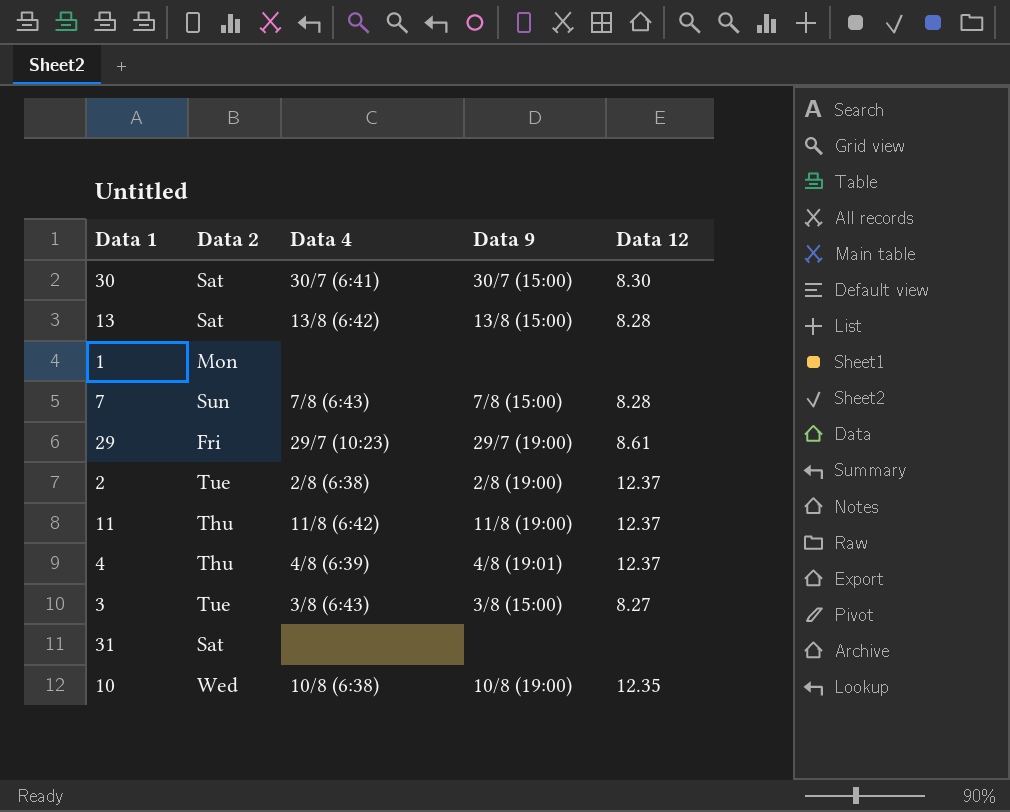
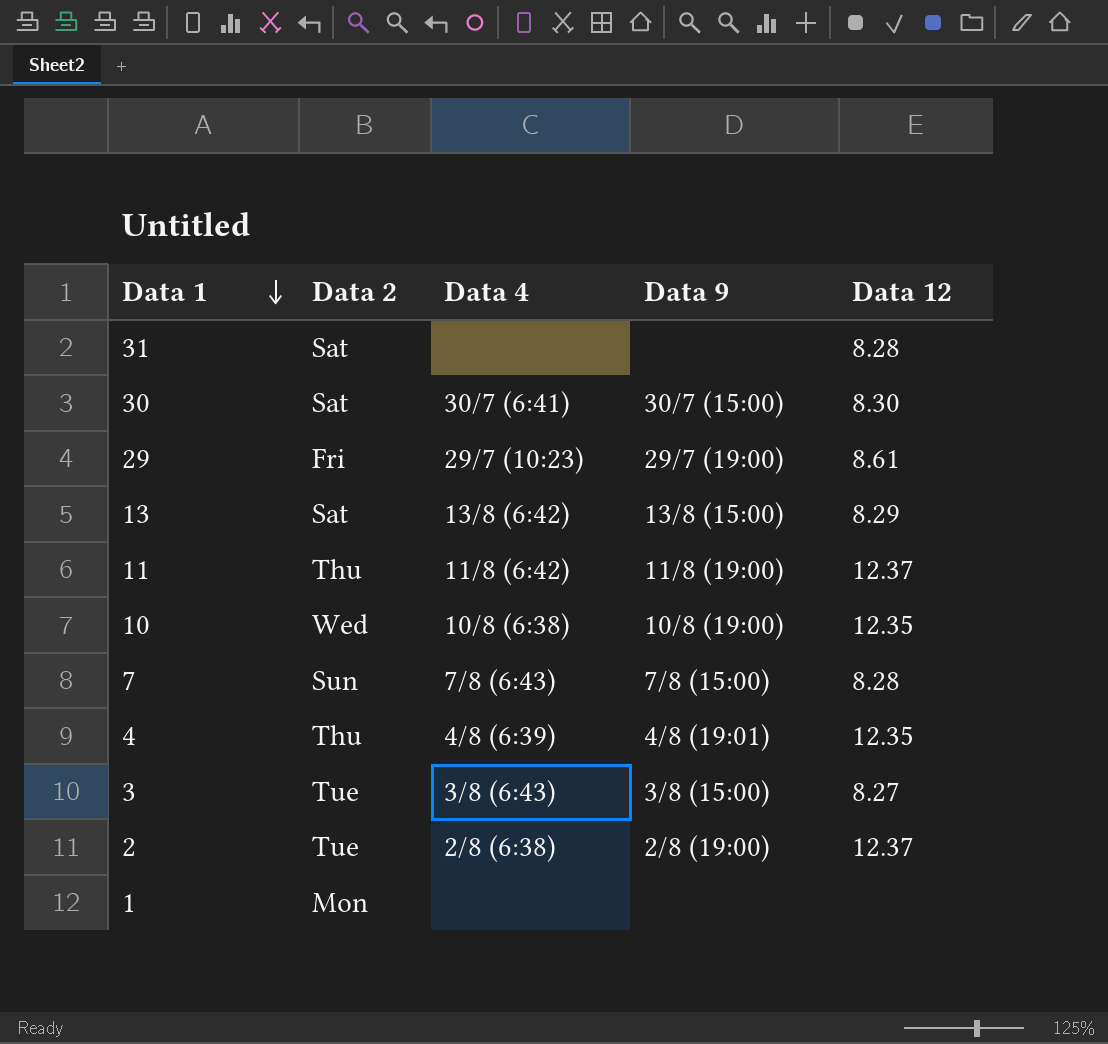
row order: none -> Data 1 descending
31 | Data 12: none -> 8.28
13 | Data 12: 8.28 -> 8.29
4 | Data 12: 12.37 -> 12.35

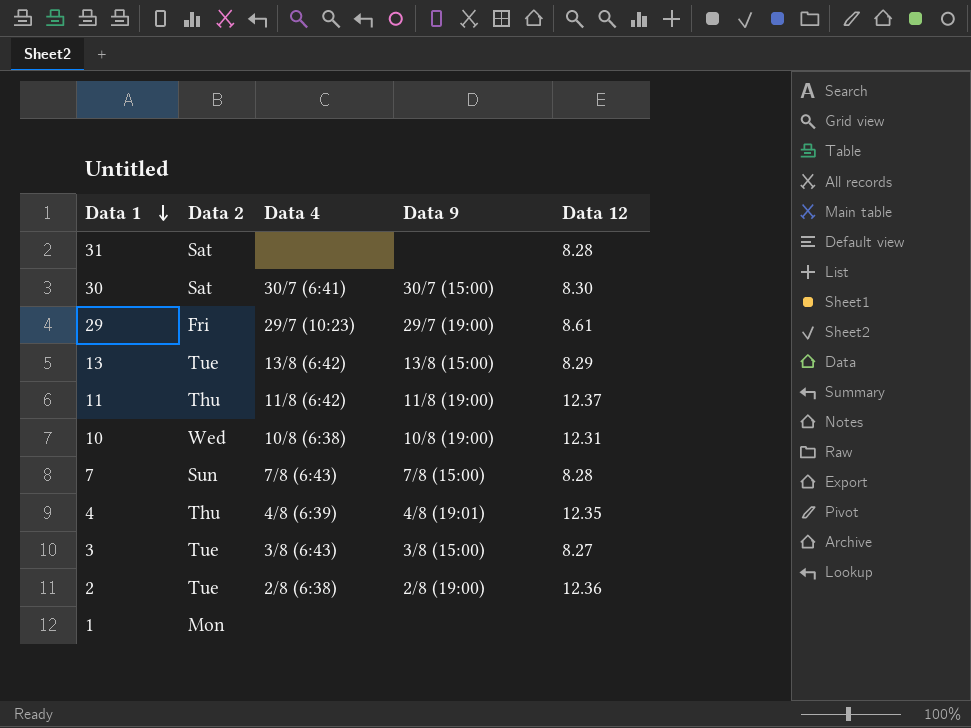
13 | Data 2: Sat -> Tue
10 | Data 12: 12.35 -> 12.31
2 | Data 12: 12.37 -> 12.36

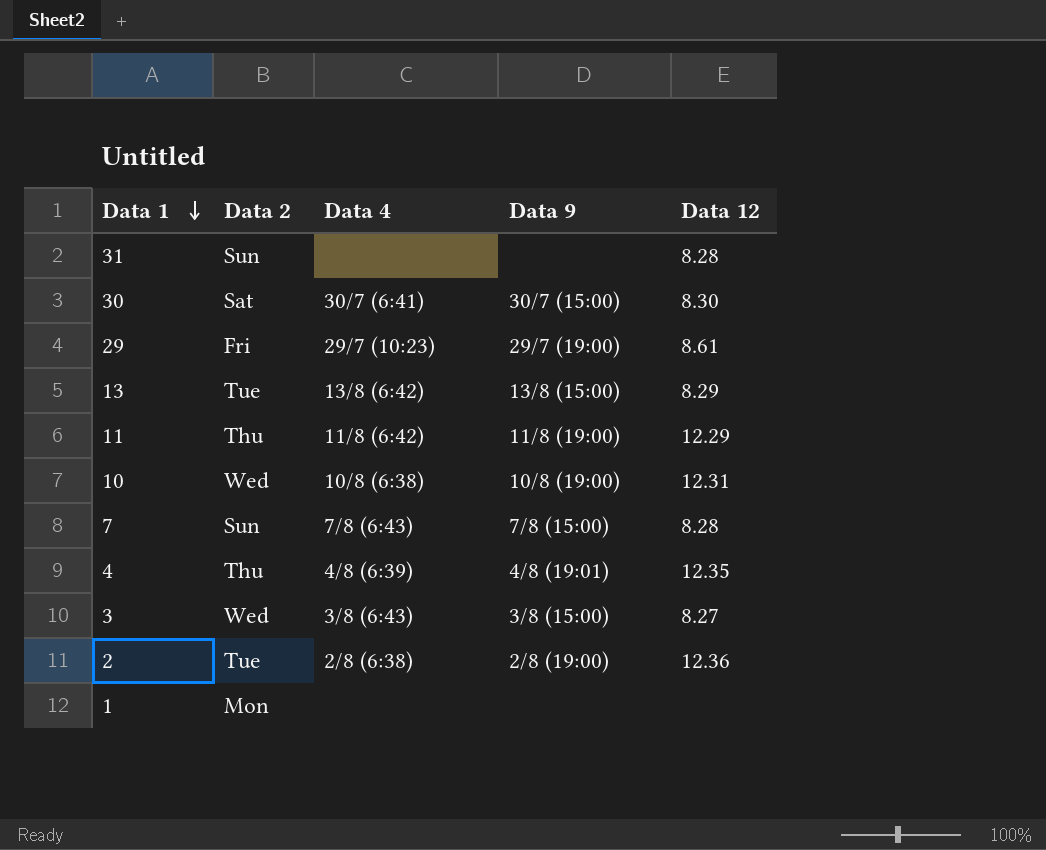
31 | Data 2: Sat -> Sun
11 | Data 12: 12.37 -> 12.29
3 | Data 2: Tue -> Wed

